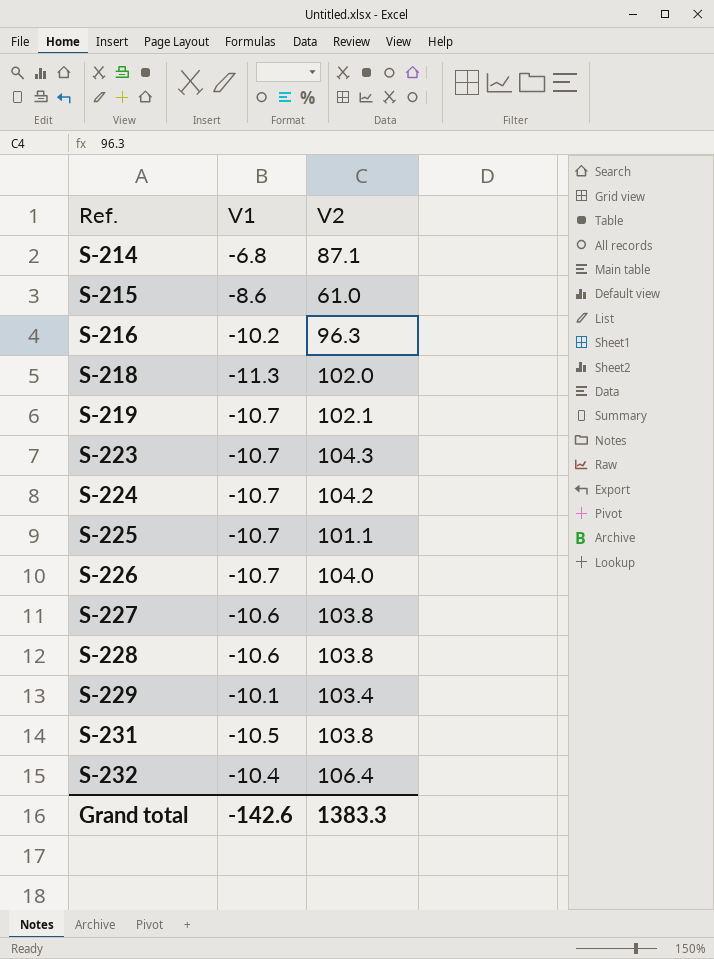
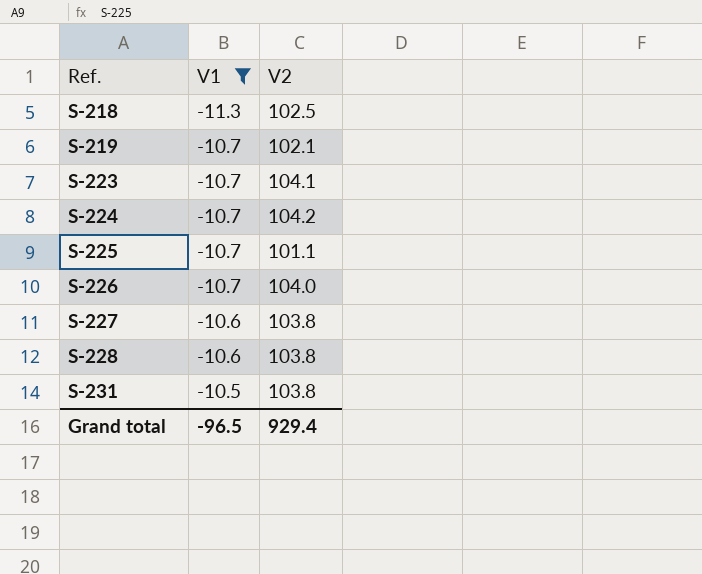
filter: none -> V1 <= -10.5
S-218 | V2: 102.0 -> 102.5
S-223 | V2: 104.3 -> 104.1
Grand total | V1: -142.6 -> -96.5
Grand total | V2: 1383.3 -> 929.4

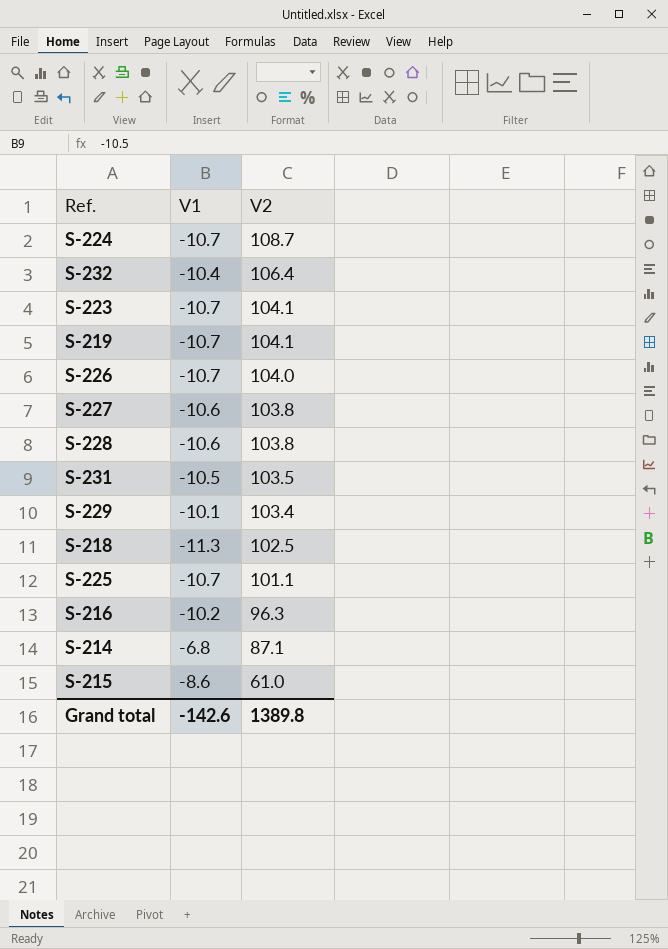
filter: V1 <= -10.5 -> none
row order: Ref. ascending -> V2 descending
S-224 | V2: 104.2 -> 108.7
S-219 | V2: 102.1 -> 104.1
S-231 | V2: 103.8 -> 103.5
Grand total | V1: -96.5 -> -142.6
Grand total | V2: 929.4 -> 1389.8

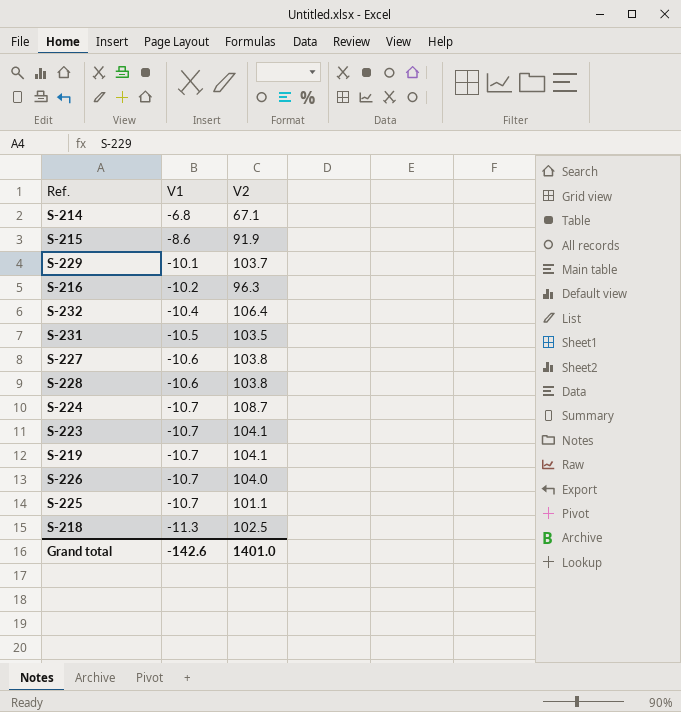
row order: V2 descending -> V1 descending
S-214 | V2: 87.1 -> 67.1
S-215 | V2: 61.0 -> 91.9
S-229 | V2: 103.4 -> 103.7
Grand total | V2: 1389.8 -> 1401.0

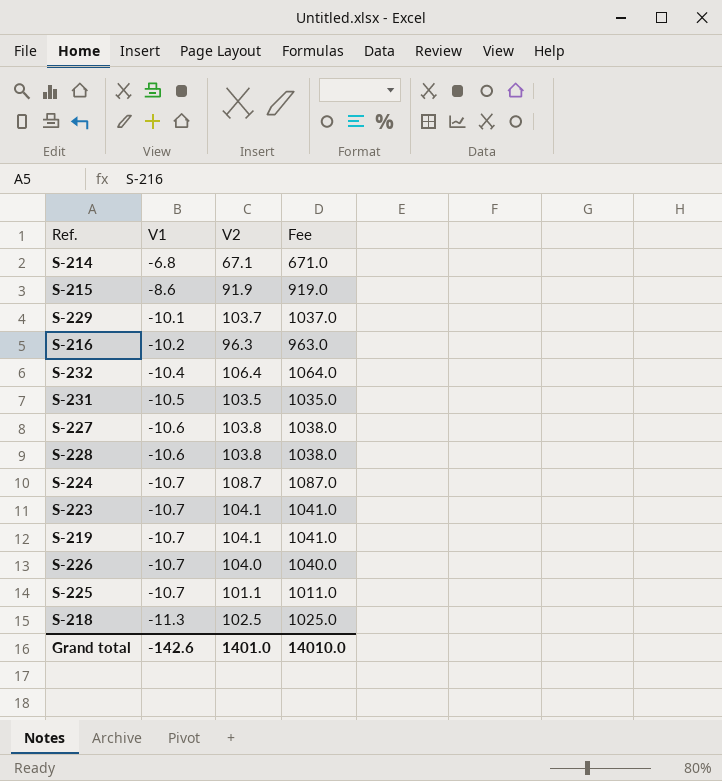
column Fee | formula: none -> [V2] * 10

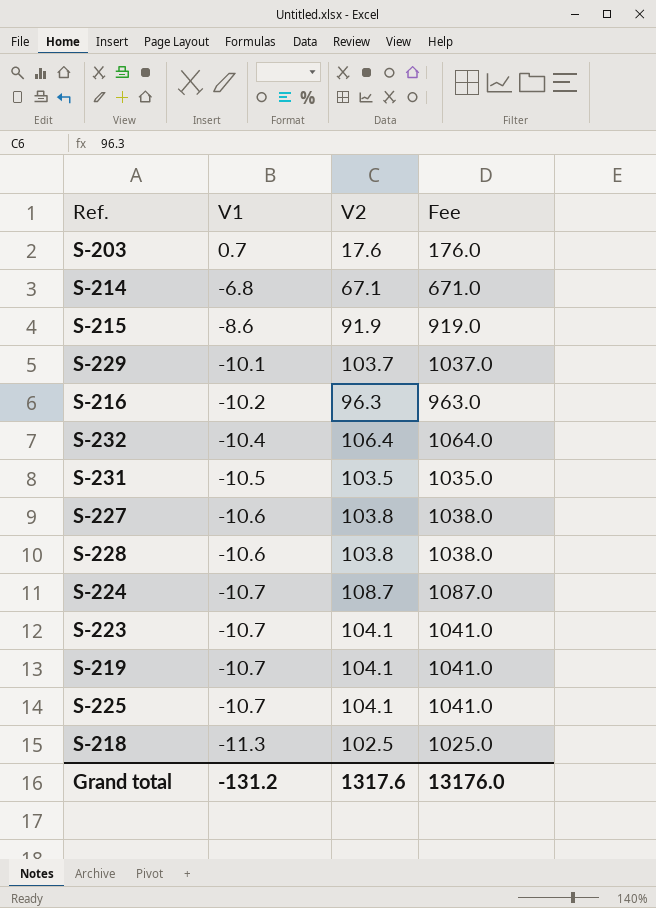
row S-226: -10.7 | 104.0 | 1040.0 -> none
row S-203: none -> 0.7 | 17.6 | 176.0
S-225 | V2: 101.1 -> 104.1
S-225 | Fee: 1011.0 -> 1041.0
Grand total | V1: -142.6 -> -131.2
Grand total | V2: 1401.0 -> 1317.6
Grand total | Fee: 14010.0 -> 13176.0

